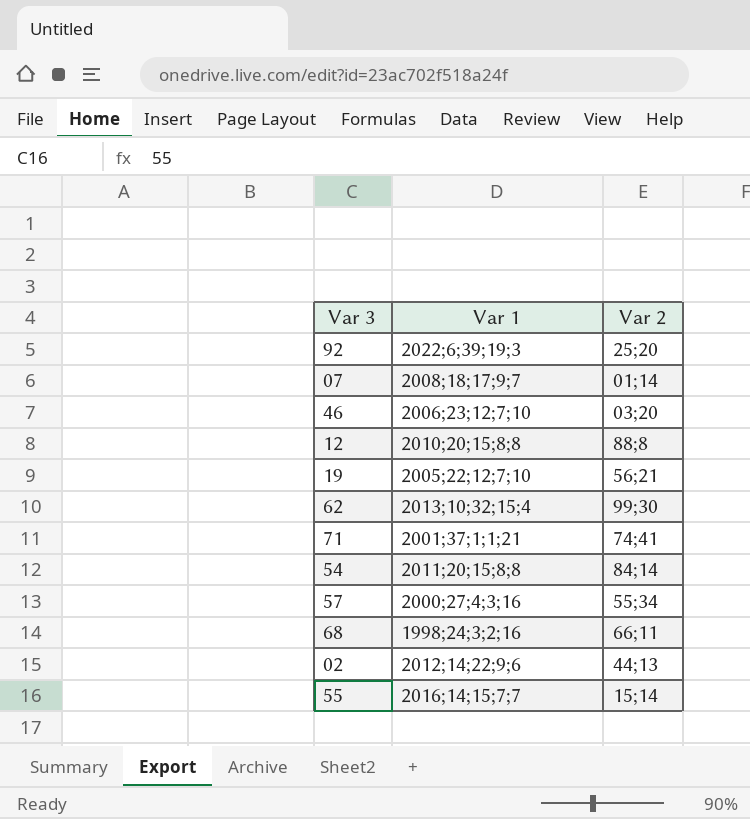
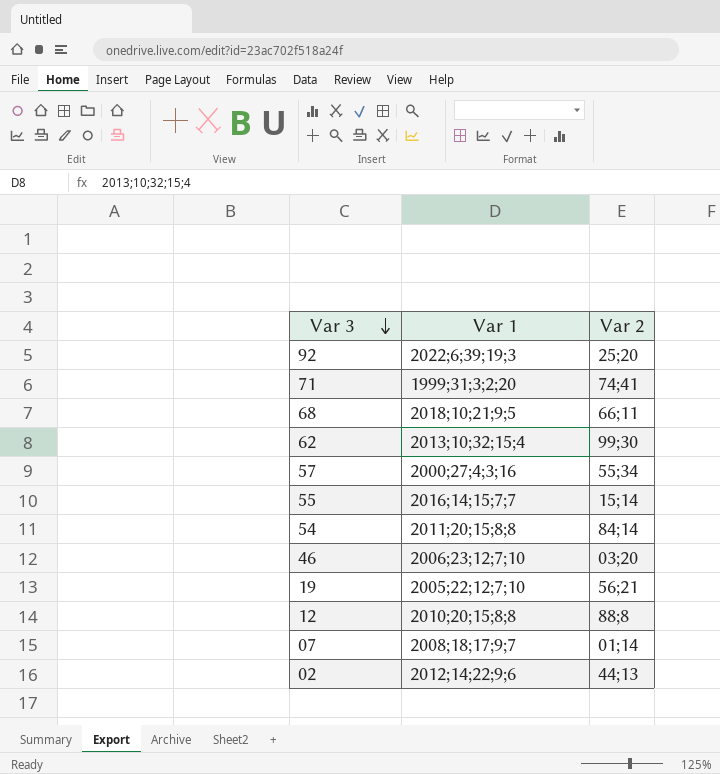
row order: none -> Var 3 descending
71 | Var 1: 2001;37;1;1;21 -> 1999;31;3;2;20
68 | Var 1: 1998;24;3;2;16 -> 2018;10;21;9;5

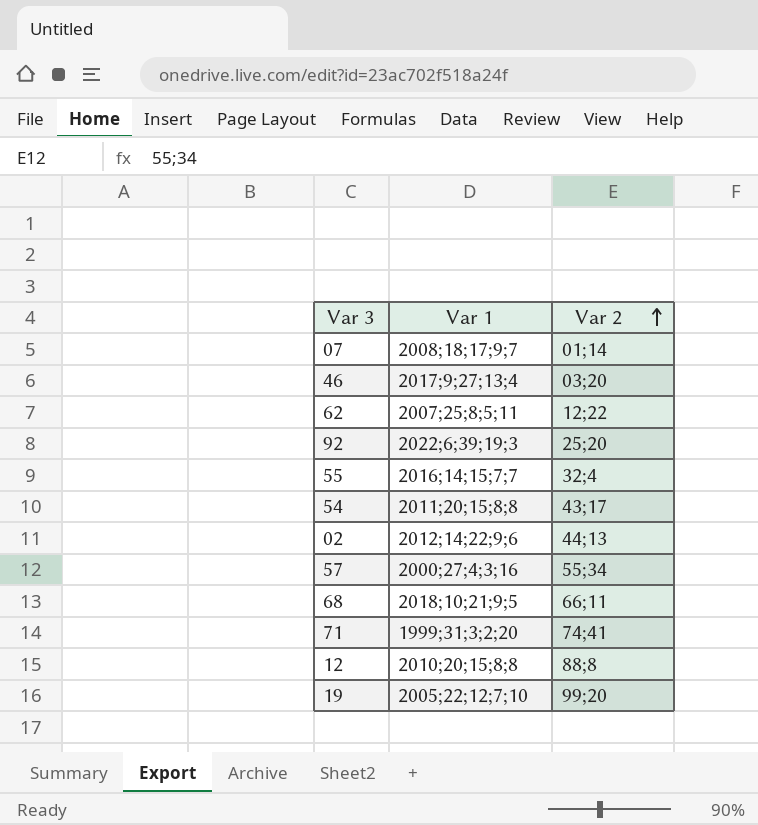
row order: Var 3 descending -> Var 2 ascending
46 | Var 1: 2006;23;12;7;10 -> 2017;9;27;13;4
62 | Var 1: 2013;10;32;15;4 -> 2007;25;8;5;11
62 | Var 2: 99;30 -> 12;22
55 | Var 2: 15;14 -> 32;4
54 | Var 2: 84;14 -> 43;17
19 | Var 2: 56;21 -> 99;20

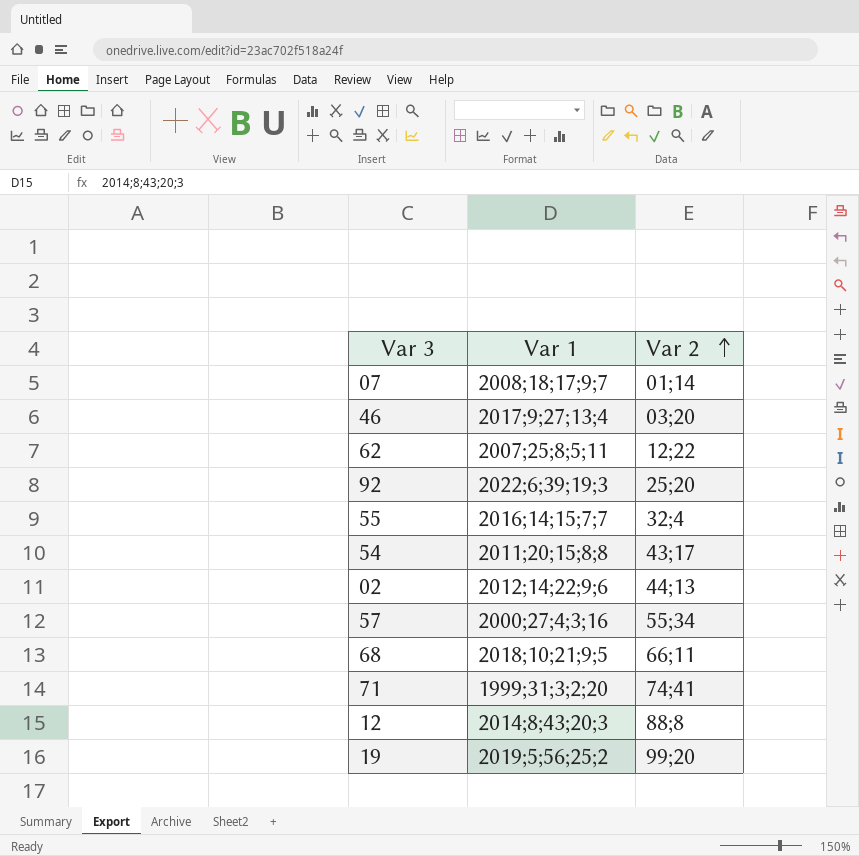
12 | Var 1: 2010;20;15;8;8 -> 2014;8;43;20;3
19 | Var 1: 2005;22;12;7;10 -> 2019;5;56;25;2

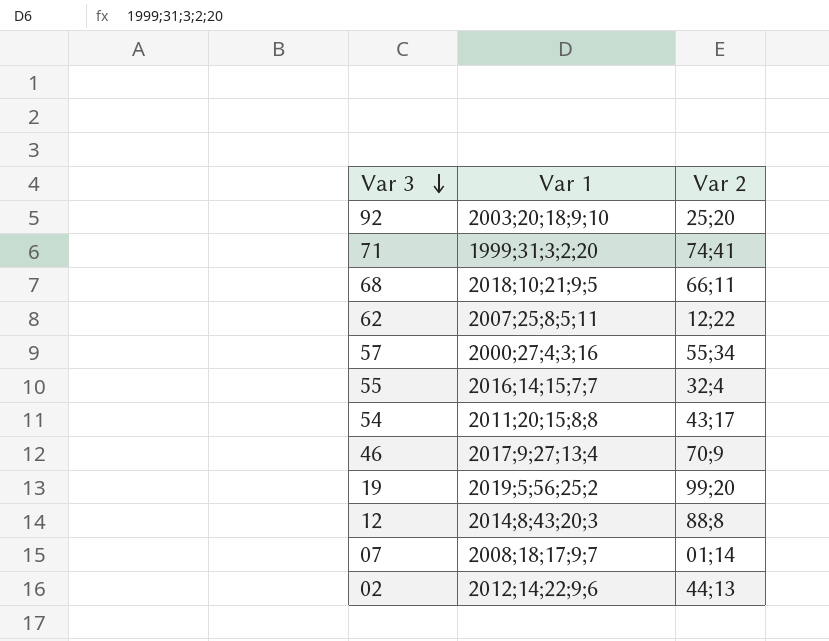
row order: Var 2 ascending -> Var 3 descending
92 | Var 1: 2022;6;39;19;3 -> 2003;20;18;9;10
46 | Var 2: 03;20 -> 70;9

